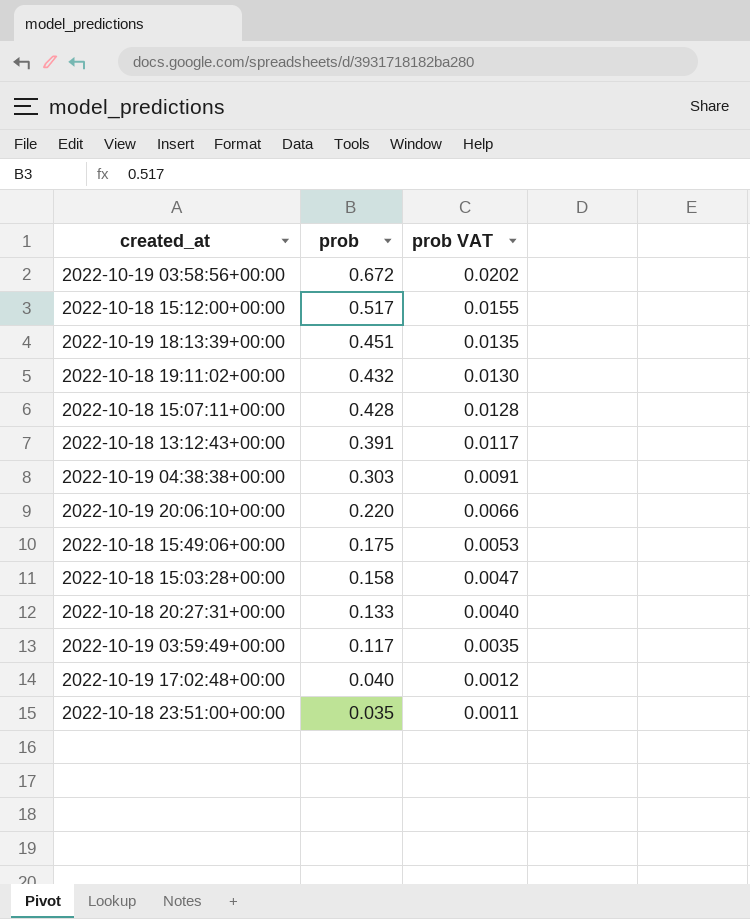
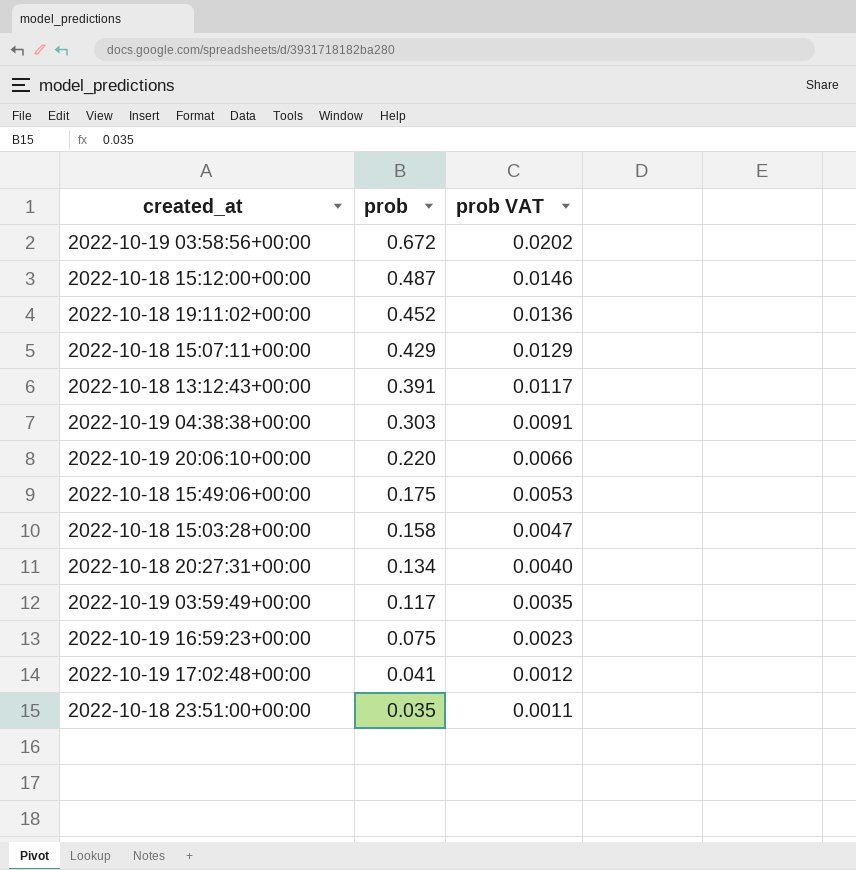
row 2022-10-19 18:13:39+00:00: 0.451 | 0.0135 -> none
2022-10-18 15:12:00+00:00 | prob: 0.517 -> 0.487
2022-10-18 15:12:00+00:00 | prob VAT: 0.0155 -> 0.0146
2022-10-18 19:11:02+00:00 | prob: 0.432 -> 0.452
2022-10-18 19:11:02+00:00 | prob VAT: 0.0130 -> 0.0136
2022-10-18 15:07:11+00:00 | prob: 0.428 -> 0.429
2022-10-18 15:07:11+00:00 | prob VAT: 0.0128 -> 0.0129
2022-10-18 20:27:31+00:00 | prob: 0.133 -> 0.134
row 2022-10-19 16:59:23+00:00: none -> 0.075 | 0.0023
2022-10-19 17:02:48+00:00 | prob: 0.040 -> 0.041

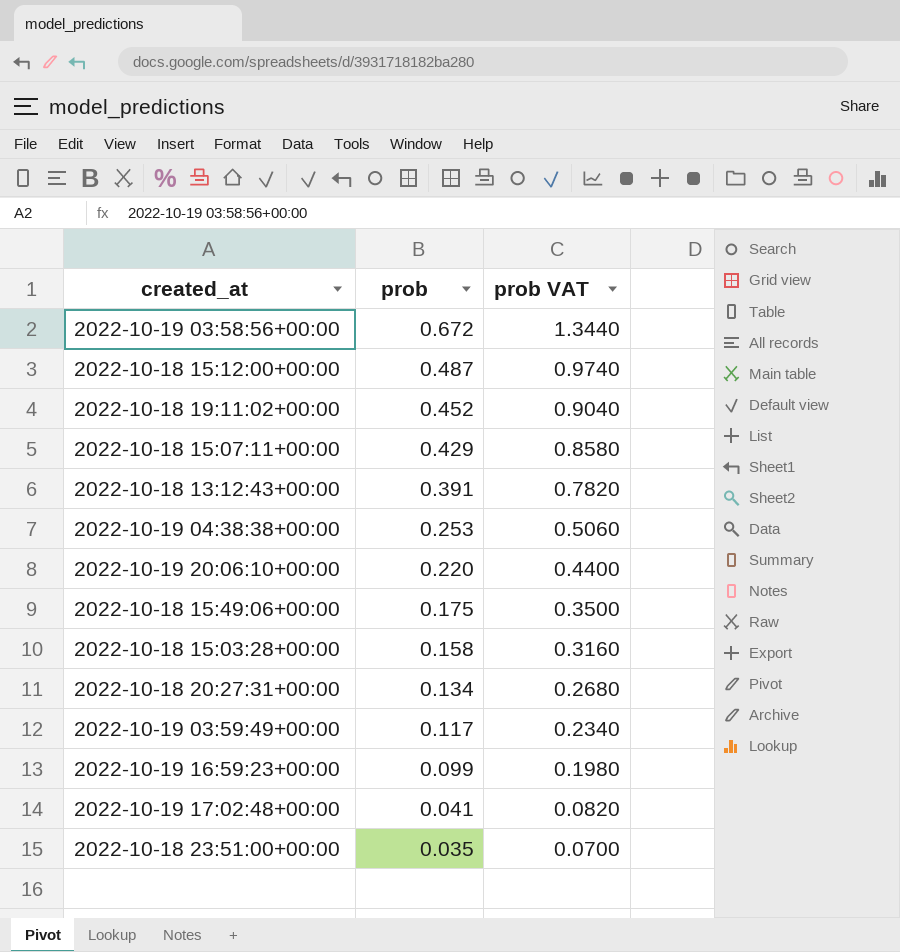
column prob VAT | formula: [prob] * 0.03 -> [prob] * 2
2022-10-19 04:38:38+00:00 | prob: 0.303 -> 0.253
2022-10-19 16:59:23+00:00 | prob: 0.075 -> 0.099

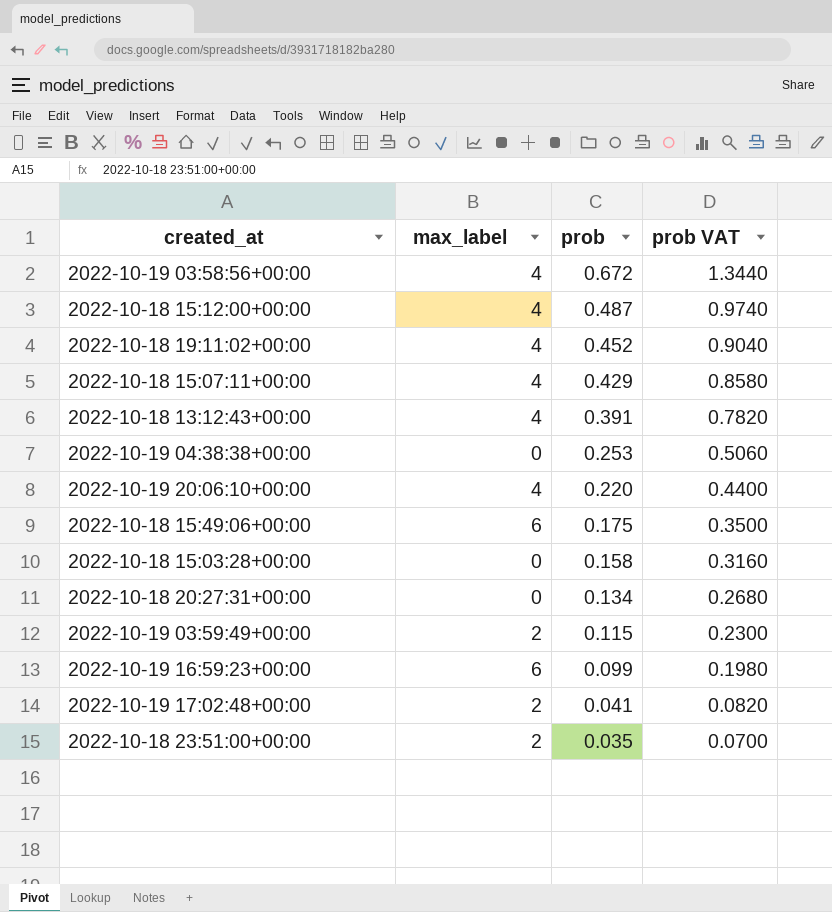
column max_label | position: none -> 2
2022-10-19 03:59:49+00:00 | prob: 0.117 -> 0.115
2022-10-19 03:59:49+00:00 | prob VAT: 0.2340 -> 0.2300

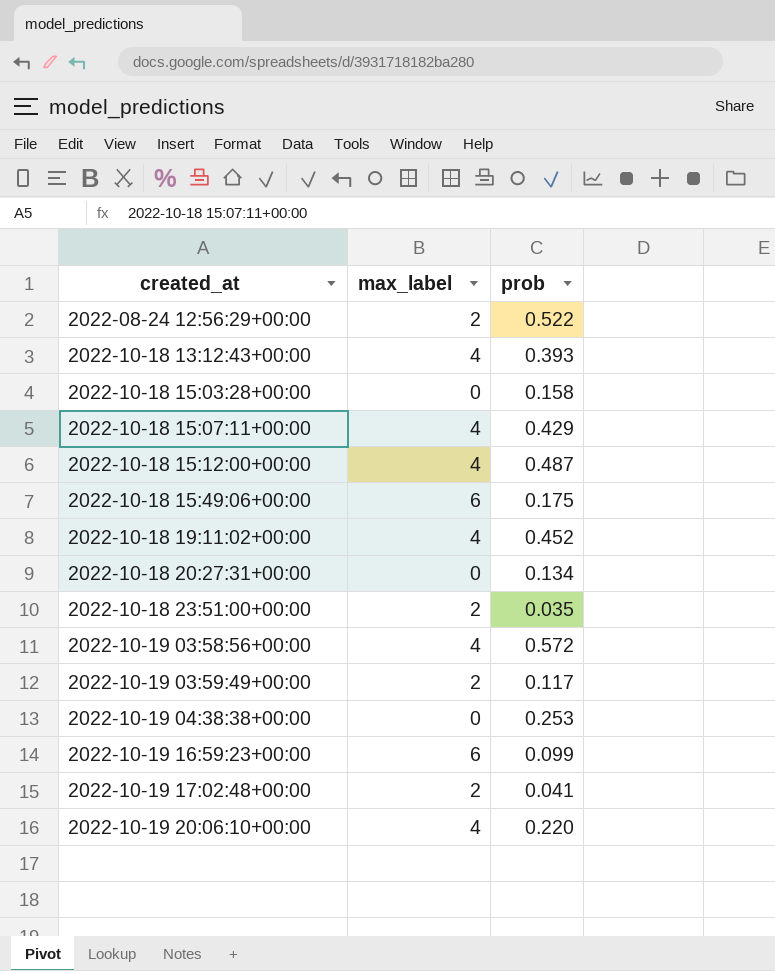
row order: prob descending -> created_at ascending
column prob VAT | formula: [prob] * 2 -> none
row 2022-08-24 12:56:29+00:00: none -> 2 | 0.522
2022-10-18 13:12:43+00:00 | prob: 0.391 -> 0.393
2022-10-19 03:58:56+00:00 | prob: 0.672 -> 0.572
2022-10-19 03:59:49+00:00 | prob: 0.115 -> 0.117

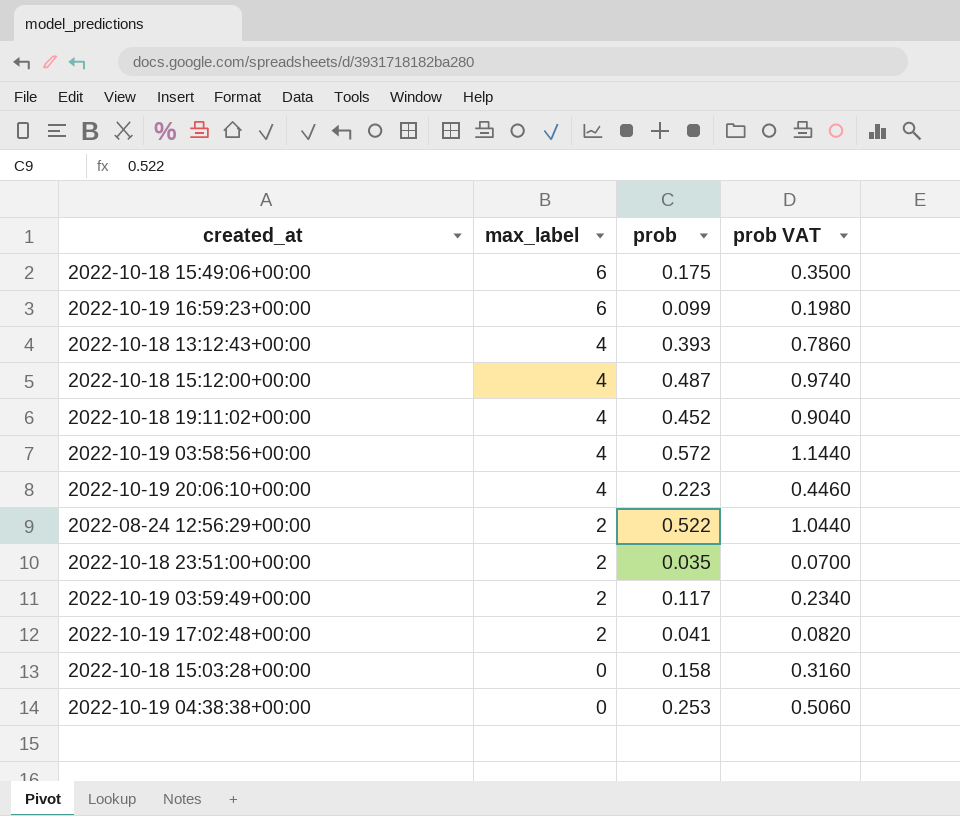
row order: created_at ascending -> max_label descending
column prob VAT | formula: none -> [prob] * 2
row 2022-10-18 15:07:11+00:00: 4 | 0.429 -> none
row 2022-10-18 20:27:31+00:00: 0 | 0.134 -> none
2022-10-19 20:06:10+00:00 | prob: 0.220 -> 0.223

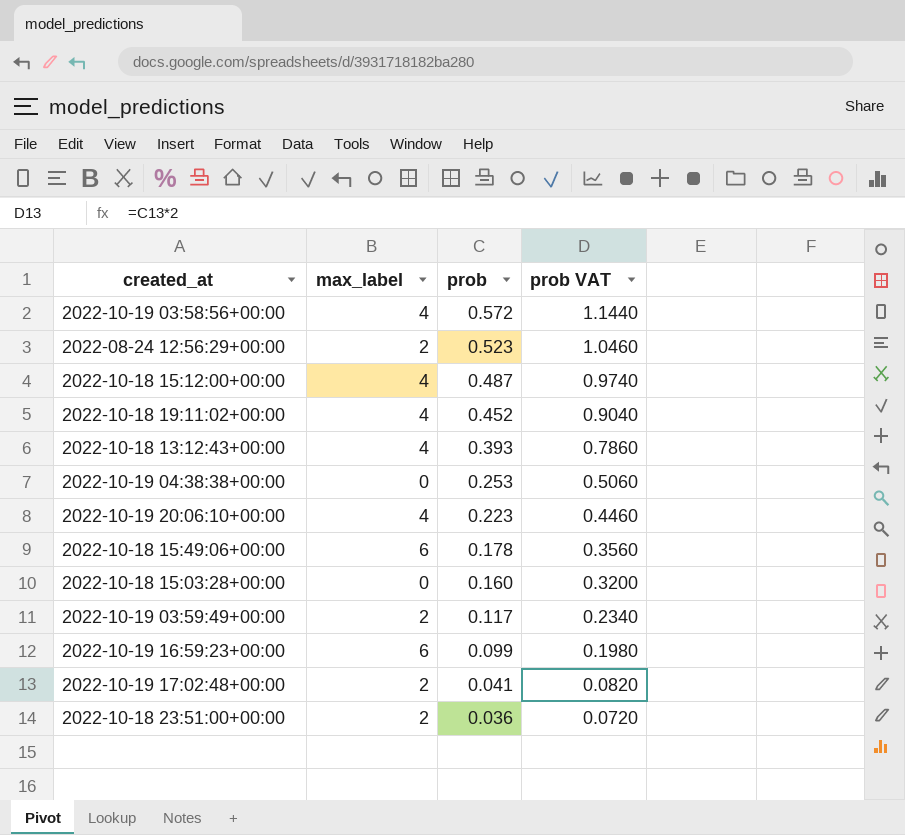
row order: max_label descending -> prob descending
2022-08-24 12:56:29+00:00 | prob: 0.522 -> 0.523
2022-08-24 12:56:29+00:00 | prob VAT: 1.0440 -> 1.0460
2022-10-18 15:49:06+00:00 | prob: 0.175 -> 0.178
2022-10-18 15:49:06+00:00 | prob VAT: 0.3500 -> 0.3560
2022-10-18 15:03:28+00:00 | prob: 0.158 -> 0.160
2022-10-18 15:03:28+00:00 | prob VAT: 0.3160 -> 0.3200
2022-10-18 23:51:00+00:00 | prob: 0.035 -> 0.036
2022-10-18 23:51:00+00:00 | prob VAT: 0.0700 -> 0.0720

